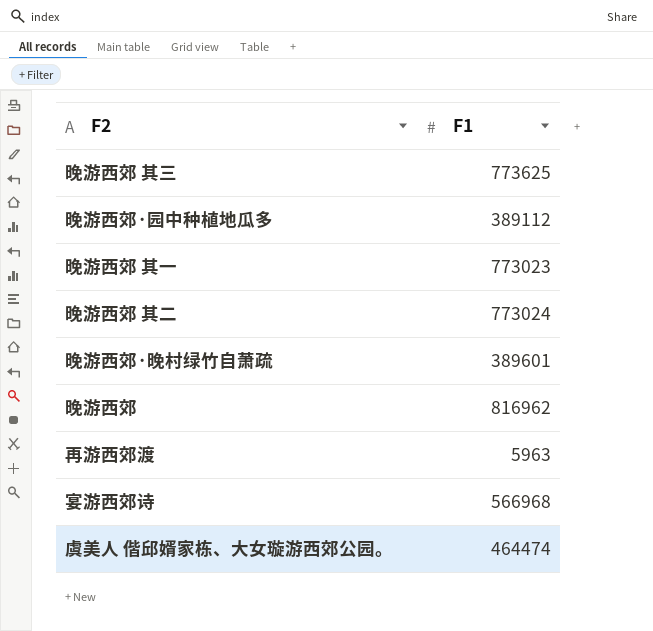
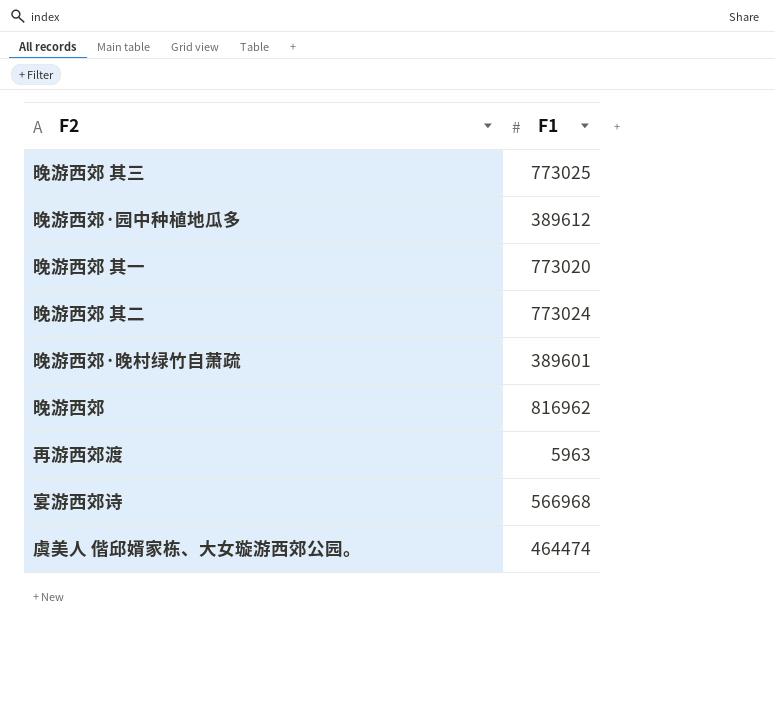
晚游西郊 其三 | F1: 773625 -> 773025
晚游西郊·园中种植地瓜多 | F1: 389112 -> 389612
晚游西郊 其一 | F1: 773023 -> 773020

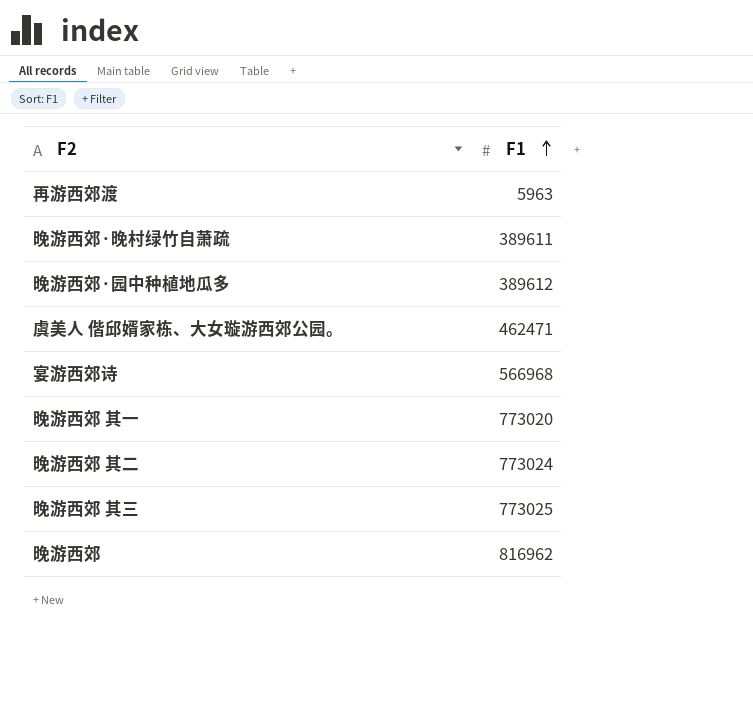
row order: none -> F1 ascending
晚游西郊·晚村绿竹自萧疏 | F1: 389601 -> 389611
虞美人 偕邱婿家栋、大女璇游西郊公园。 | F1: 464474 -> 462471

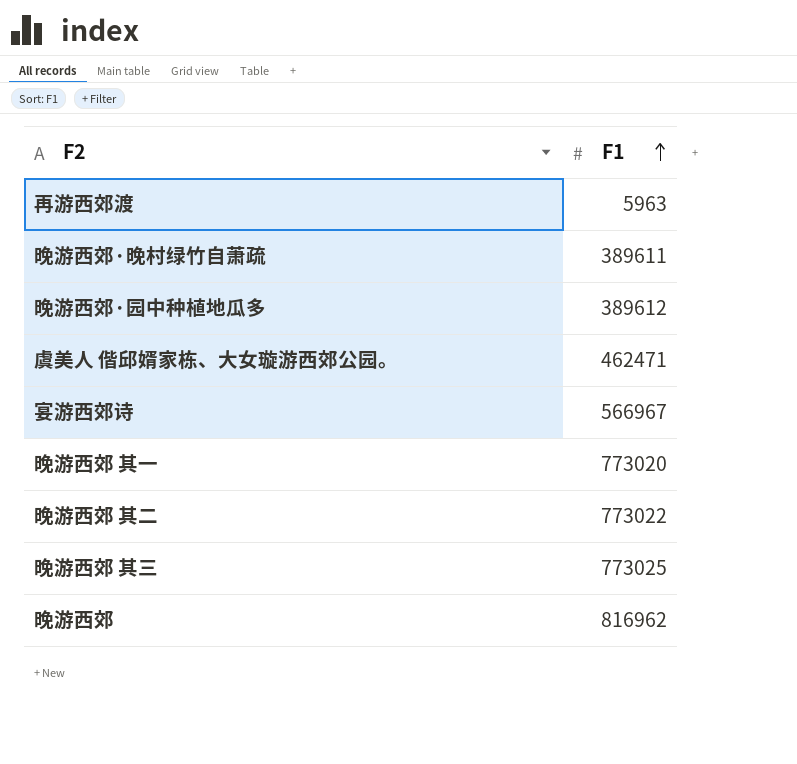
宴游西郊诗 | F1: 566968 -> 566967
晚游西郊 其二 | F1: 773024 -> 773022

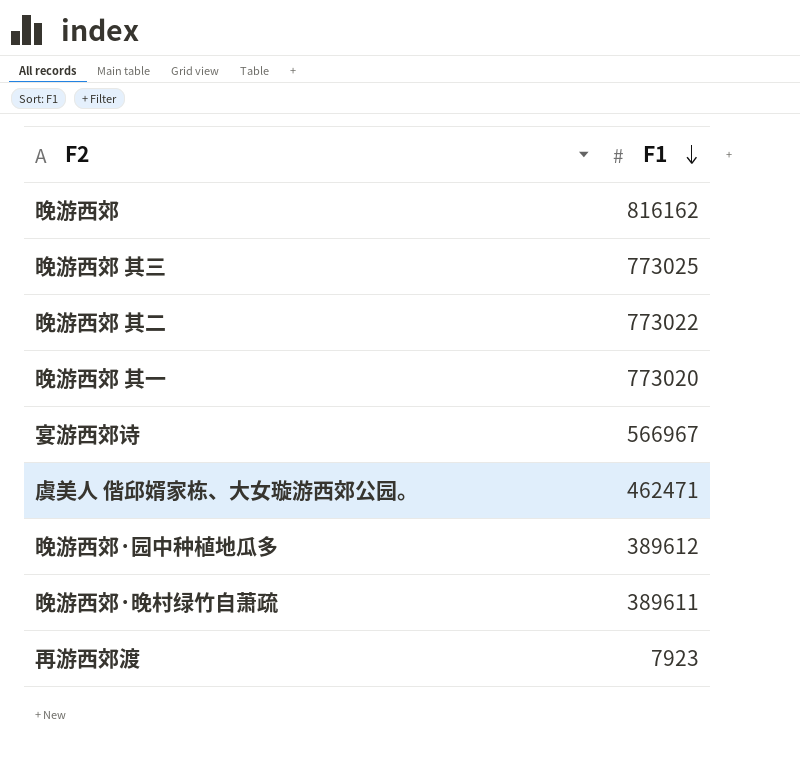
row order: F1 ascending -> F1 descending
晚游西郊 | F1: 816962 -> 816162
再游西郊渡 | F1: 5963 -> 7923

